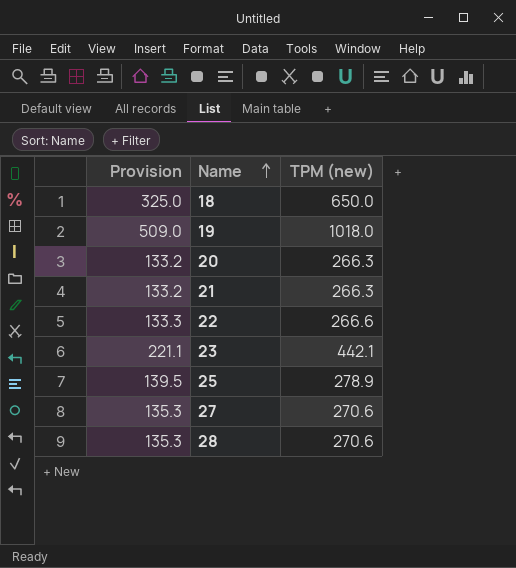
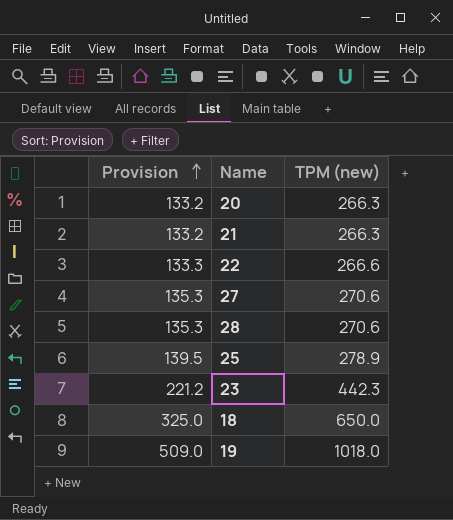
row order: Name ascending -> Provision ascending
23 | Provision: 221.1 -> 221.2
23 | TPM (new): 442.1 -> 442.3

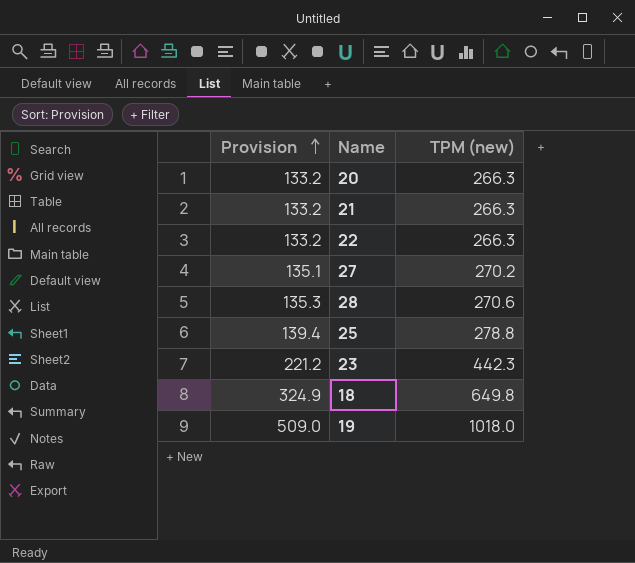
22 | Provision: 133.3 -> 133.2
22 | TPM (new): 266.6 -> 266.3
27 | Provision: 135.3 -> 135.1
27 | TPM (new): 270.6 -> 270.2
25 | Provision: 139.5 -> 139.4
25 | TPM (new): 278.9 -> 278.8
18 | Provision: 325.0 -> 324.9
18 | TPM (new): 650.0 -> 649.8

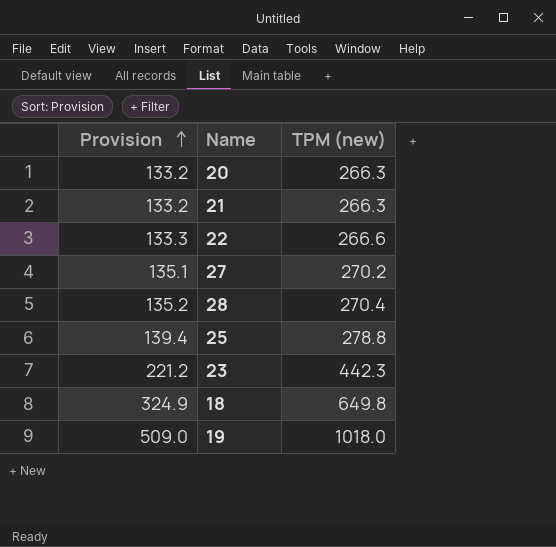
22 | Provision: 133.2 -> 133.3
22 | TPM (new): 266.3 -> 266.6
28 | Provision: 135.3 -> 135.2
28 | TPM (new): 270.6 -> 270.4

